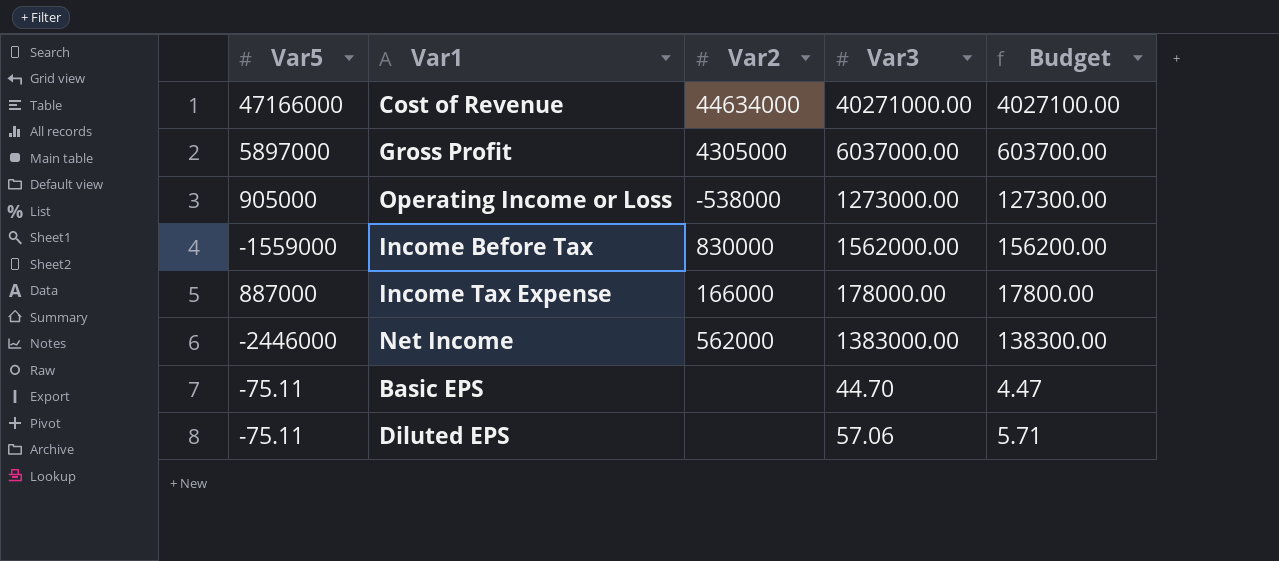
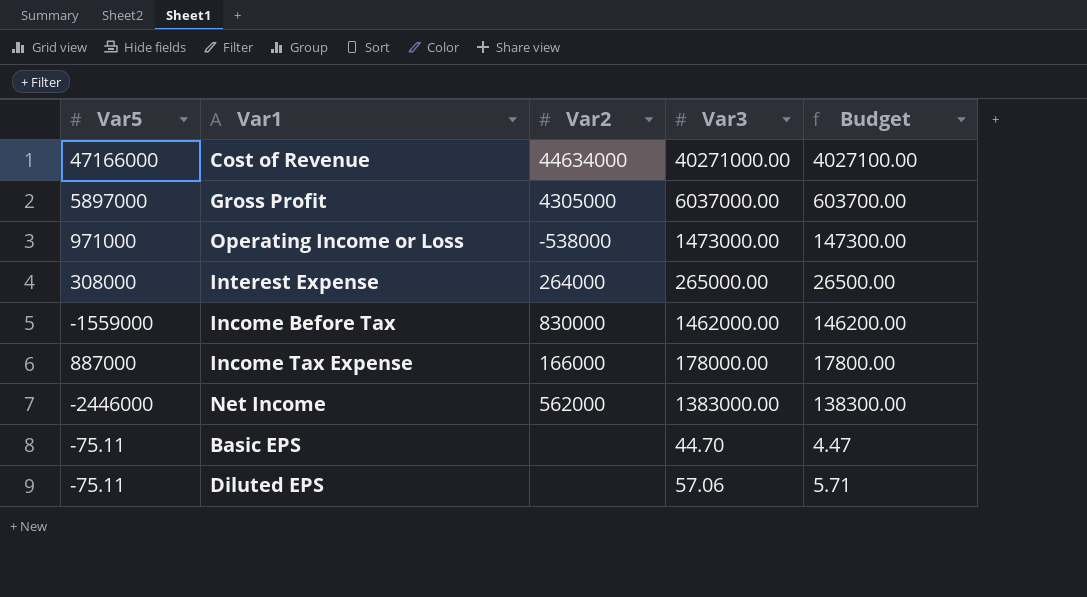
Operating Income or Loss | Var5: 905000 -> 971000
Operating Income or Loss | Var3: 1273000.00 -> 1473000.00
Operating Income or Loss | Budget: 127300.00 -> 147300.00
row Interest Expense: none -> 308000 | 264000 | 265000.00 | 26500.00
Income Before Tax | Var3: 1562000.00 -> 1462000.00
Income Before Tax | Budget: 156200.00 -> 146200.00

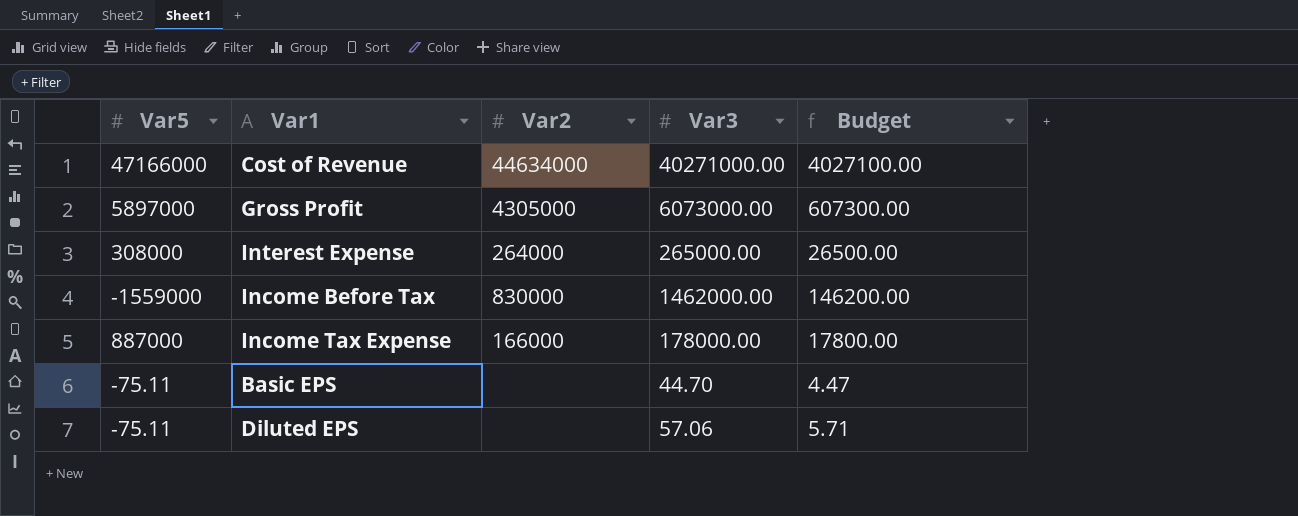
row Operating Income or Loss: 971000 | -538000 | 1473000.00 | 147300.00 -> none
row Net Income: -2446000 | 562000 | 1383000.00 | 138300.00 -> none
Gross Profit | Var3: 6037000.00 -> 6073000.00
Gross Profit | Budget: 603700.00 -> 607300.00

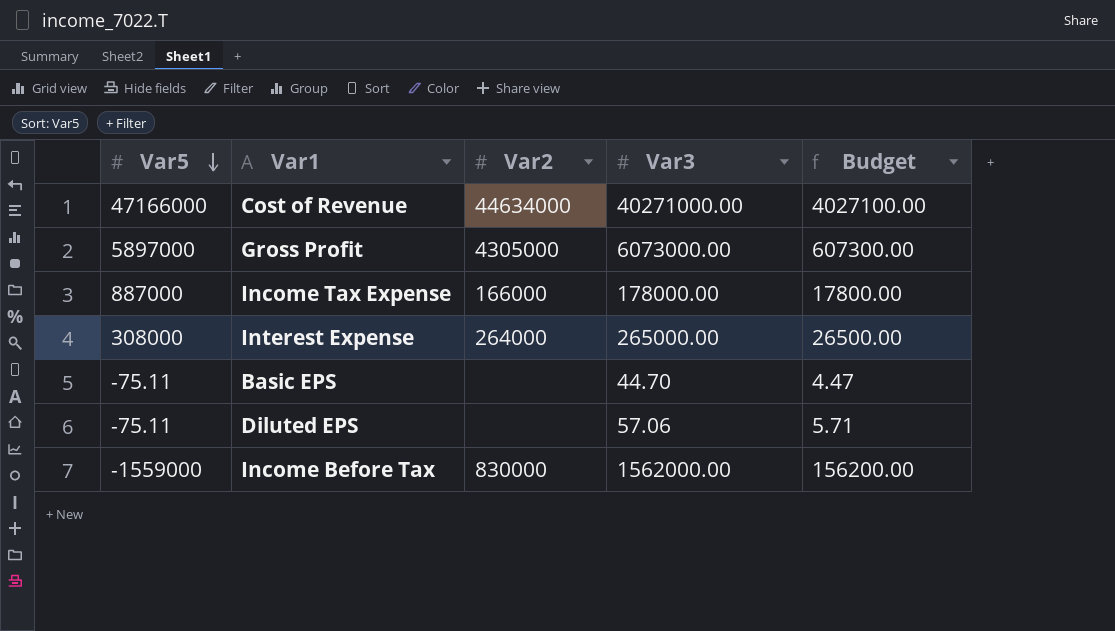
row order: none -> Var5 descending
Income Before Tax | Var3: 1462000.00 -> 1562000.00
Income Before Tax | Budget: 146200.00 -> 156200.00

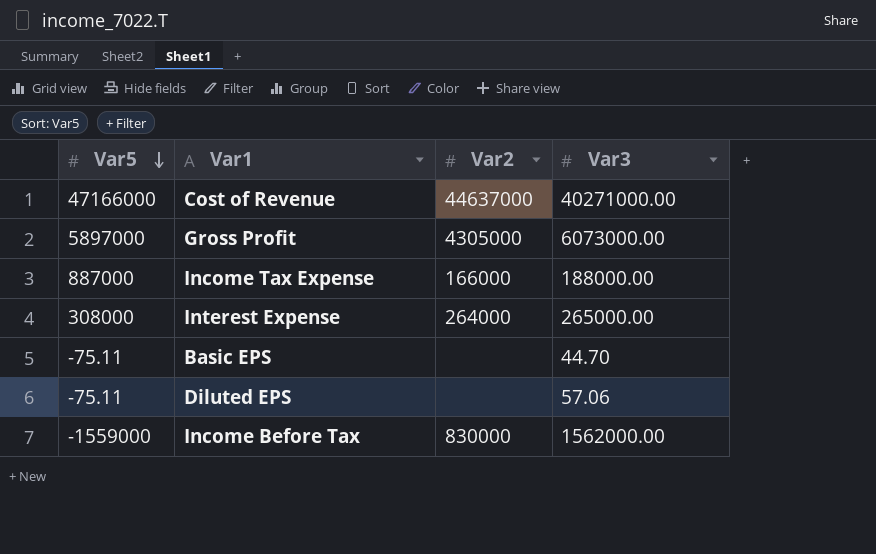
column Budget | formula: [Var3] * 0.1 -> none
Cost of Revenue | Var2: 44634000 -> 44637000
Income Tax Expense | Var3: 178000.00 -> 188000.00

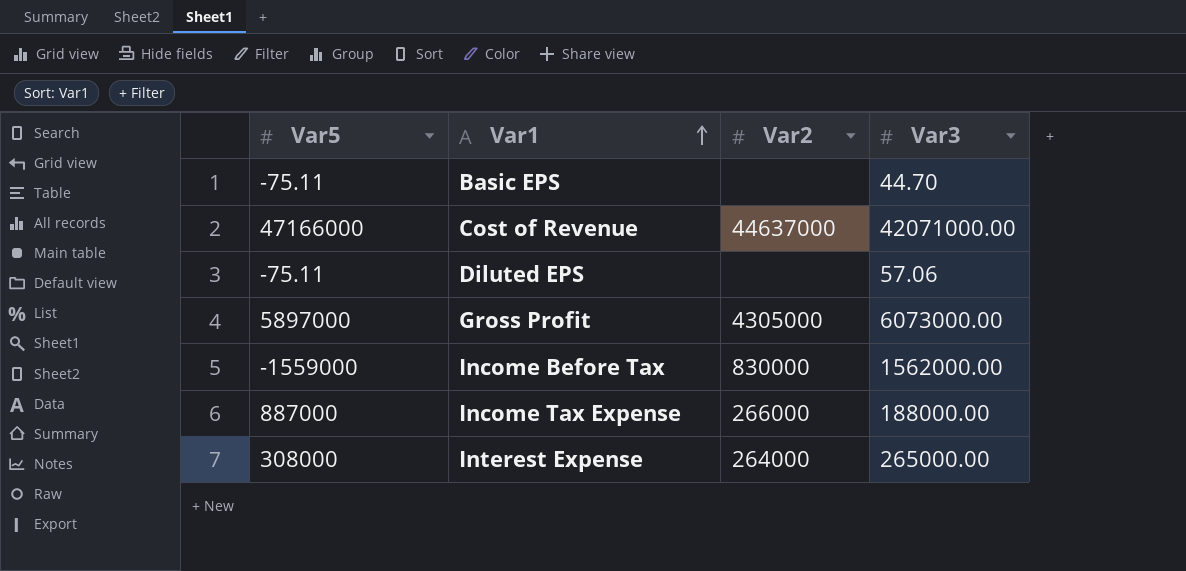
row order: Var5 descending -> Var1 ascending
Cost of Revenue | Var3: 40271000.00 -> 42071000.00
Income Tax Expense | Var2: 166000 -> 266000

